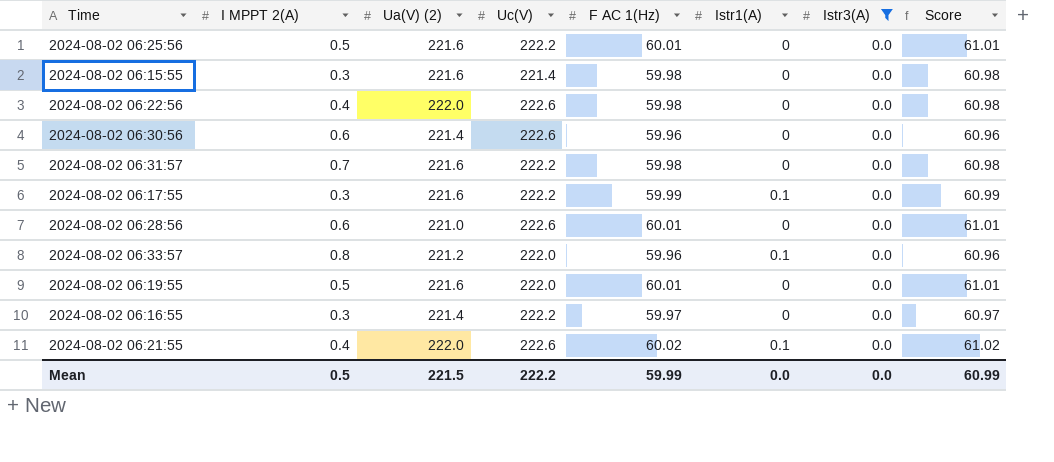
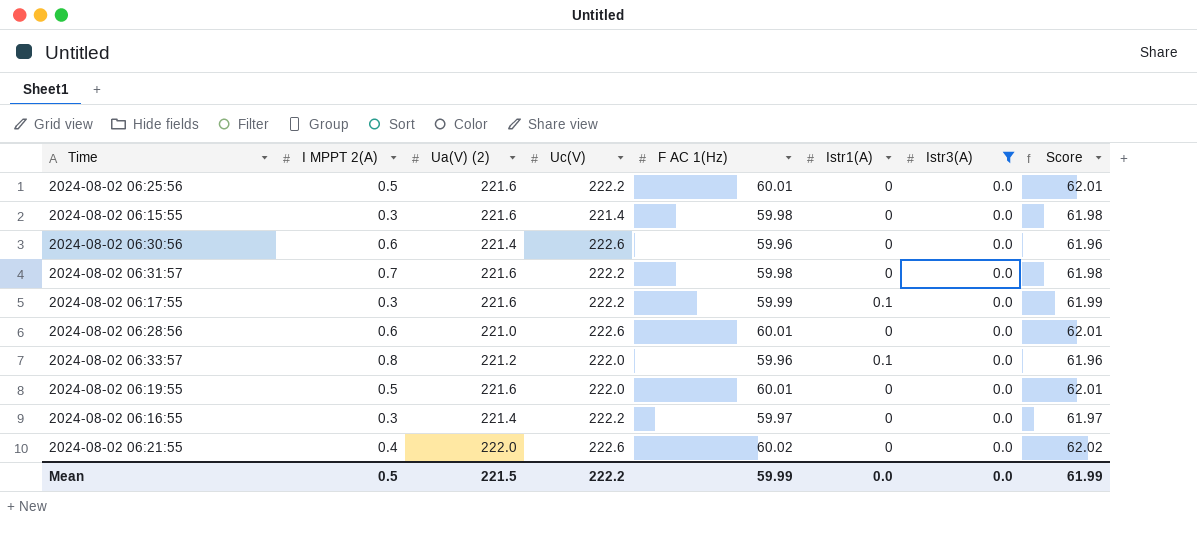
column Score | formula: [F AC 1(Hz)] + 1 -> [F AC 1(Hz)] + 2
row 2024-08-02 06:22:56: 0.4 | 222.0 | 222.6 | 59.98 | 0 | 0.0 | 60.98 -> none
2024-08-02 06:21:55 | Istr1(A): 0.1 -> 0
Mean | Score: 60.99 -> 61.99

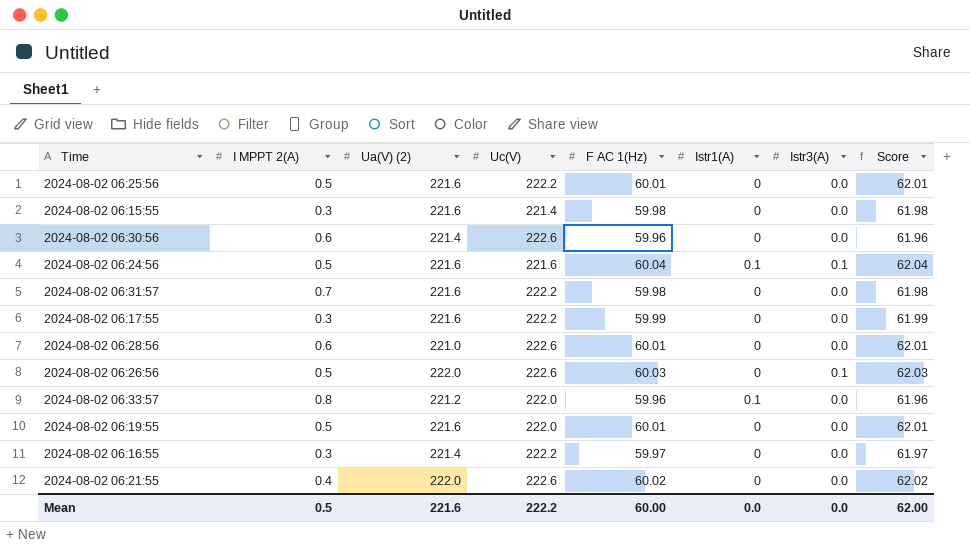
filter: Istr3(A) = 0.0 -> none
2024-08-02 06:17:55 | Istr1(A): 0.1 -> 0
Mean | Ua(V) (2): 221.5 -> 221.6
Mean | F AC 1(Hz): 59.99 -> 60.00
Mean | Score: 61.99 -> 62.00

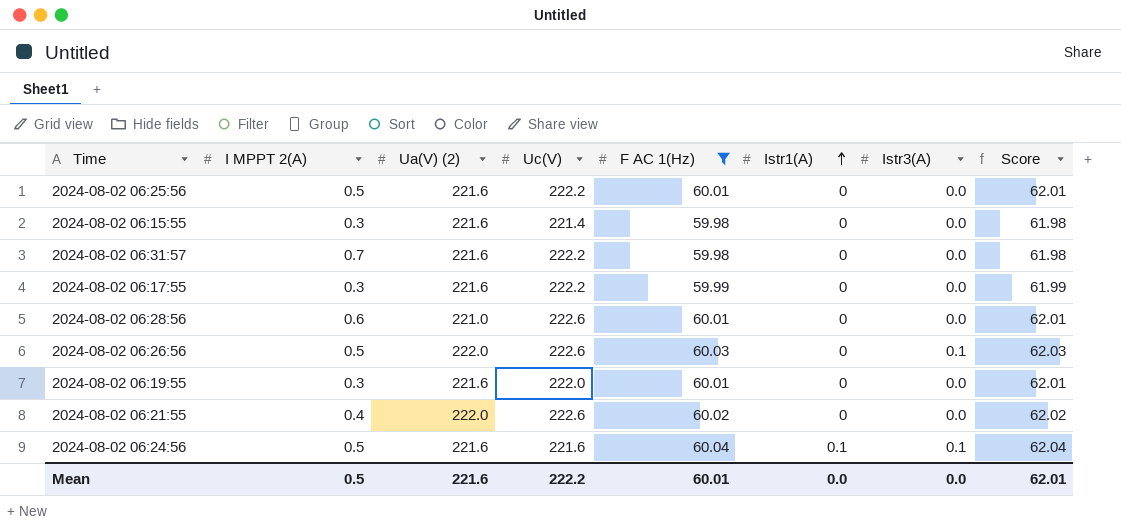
filter: none -> F AC 1(Hz) >= 59.98
row order: none -> Istr1(A) ascending
2024-08-02 06:19:55 | I MPPT 2(A): 0.5 -> 0.3
Mean | F AC 1(Hz): 60.00 -> 60.01
Mean | Score: 62.00 -> 62.01

